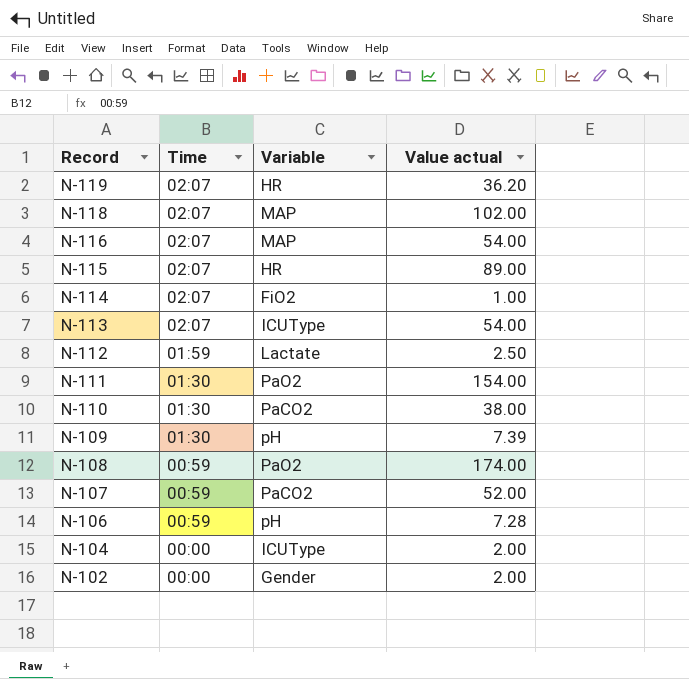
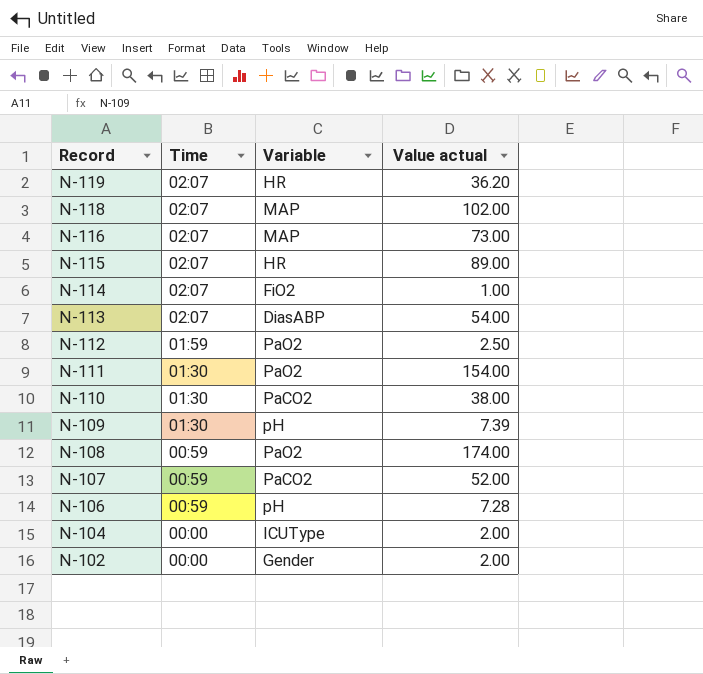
N-116 | Value actual: 54.00 -> 73.00
N-113 | Variable: ICUType -> DiasABP
N-112 | Variable: Lactate -> PaO2

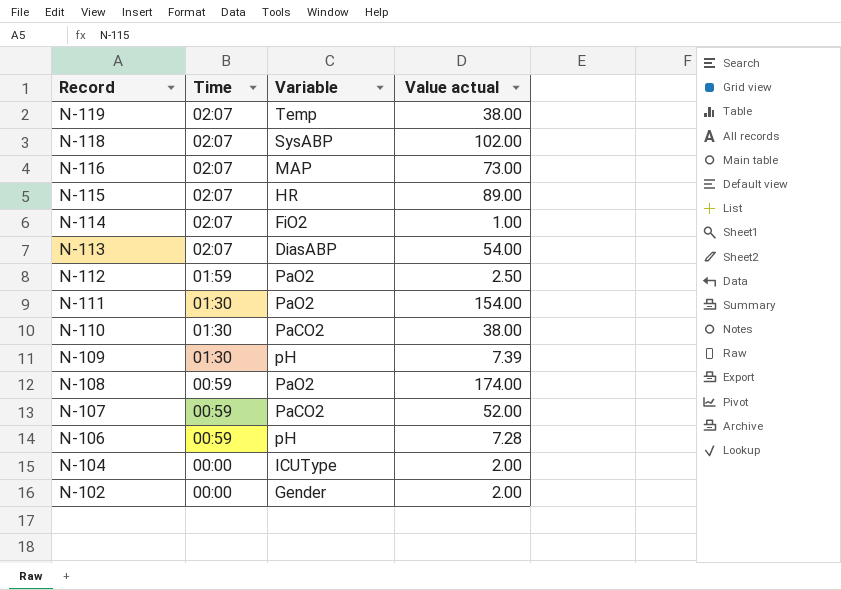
N-119 | Variable: HR -> Temp
N-119 | Value actual: 36.20 -> 38.00
N-118 | Variable: MAP -> SysABP

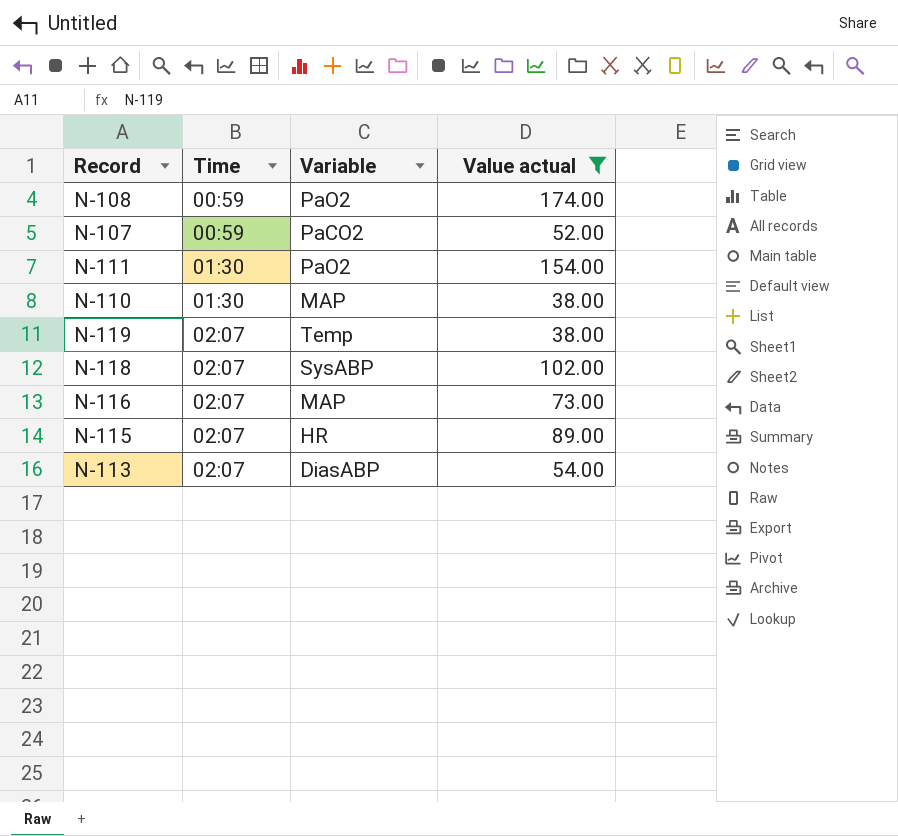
filter: none -> Value actual >= 38.00
row order: Record descending -> Time ascending
N-110 | Variable: PaCO2 -> MAP

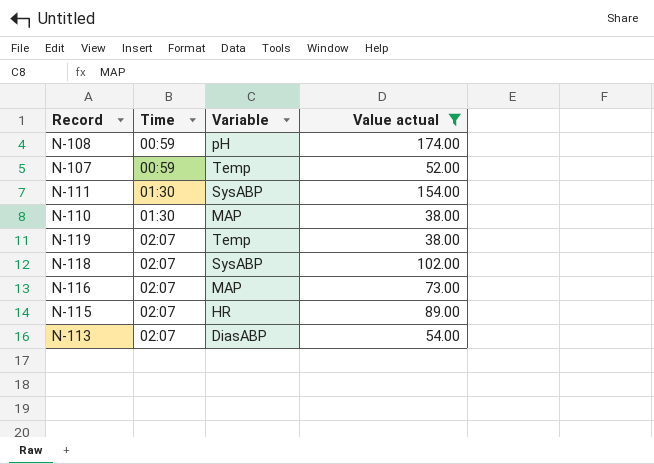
N-108 | Variable: PaO2 -> pH
N-107 | Variable: PaCO2 -> Temp
N-111 | Variable: PaO2 -> SysABP

